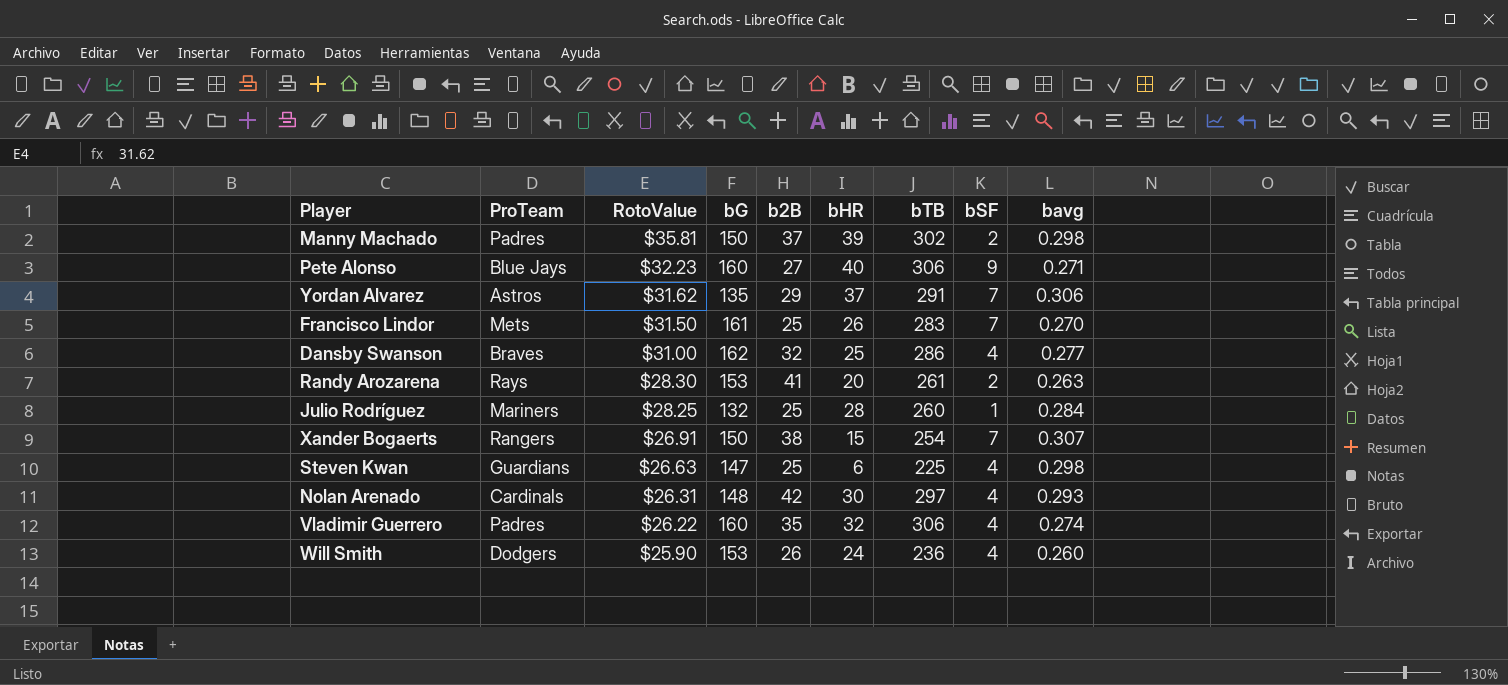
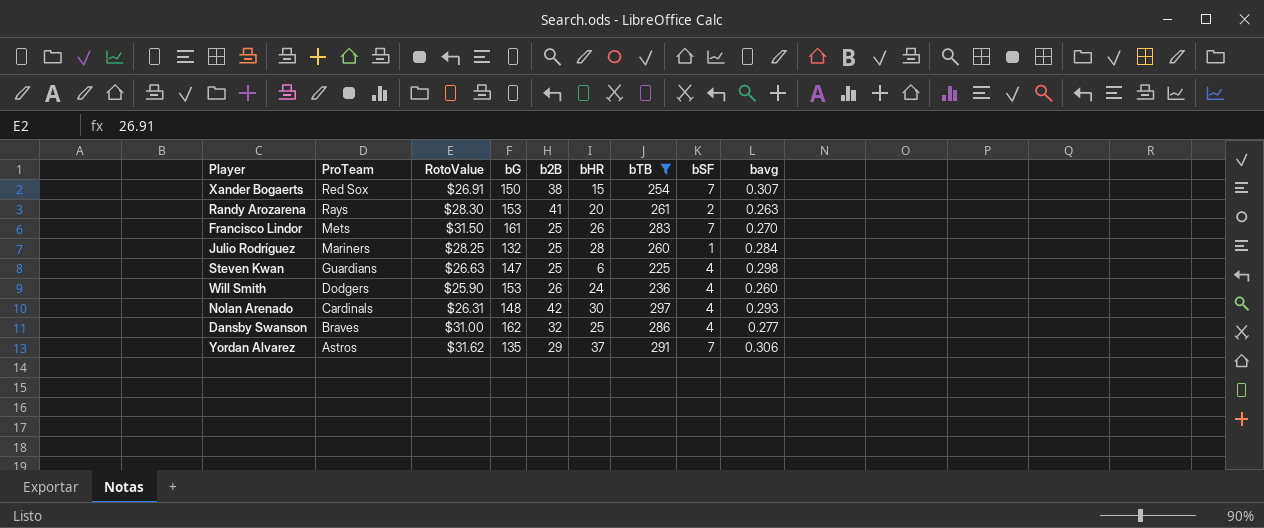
filter: none -> bTB <= 297
row order: RotoValue descending -> ProTeam descending
Xander Bogaerts | ProTeam: Rangers -> Red Sox

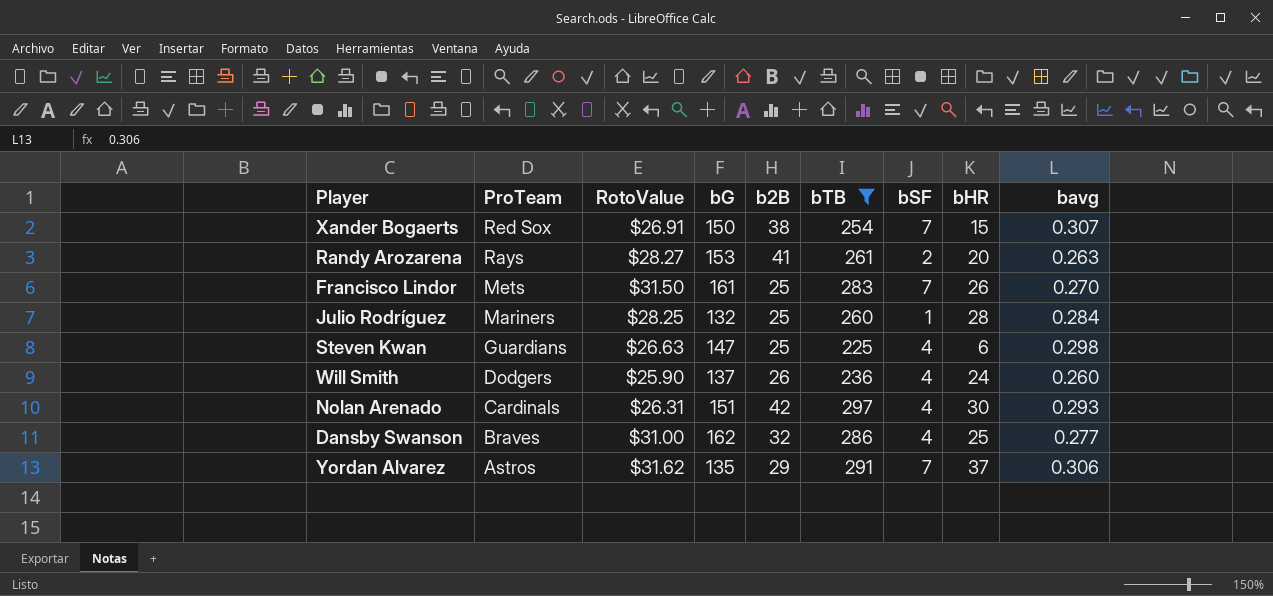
column bHR | position: 6 -> 8
Randy Arozarena | RotoValue: $28.30 -> $28.27
Will Smith | bG: 153 -> 137
Nolan Arenado | bG: 148 -> 151

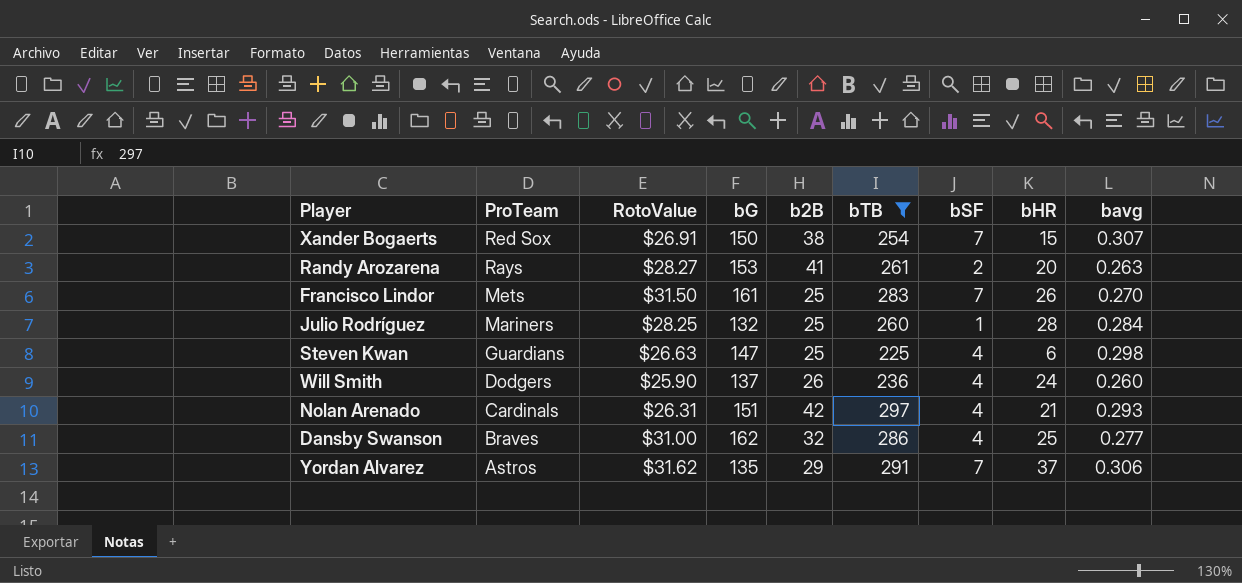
Nolan Arenado | bHR: 30 -> 21

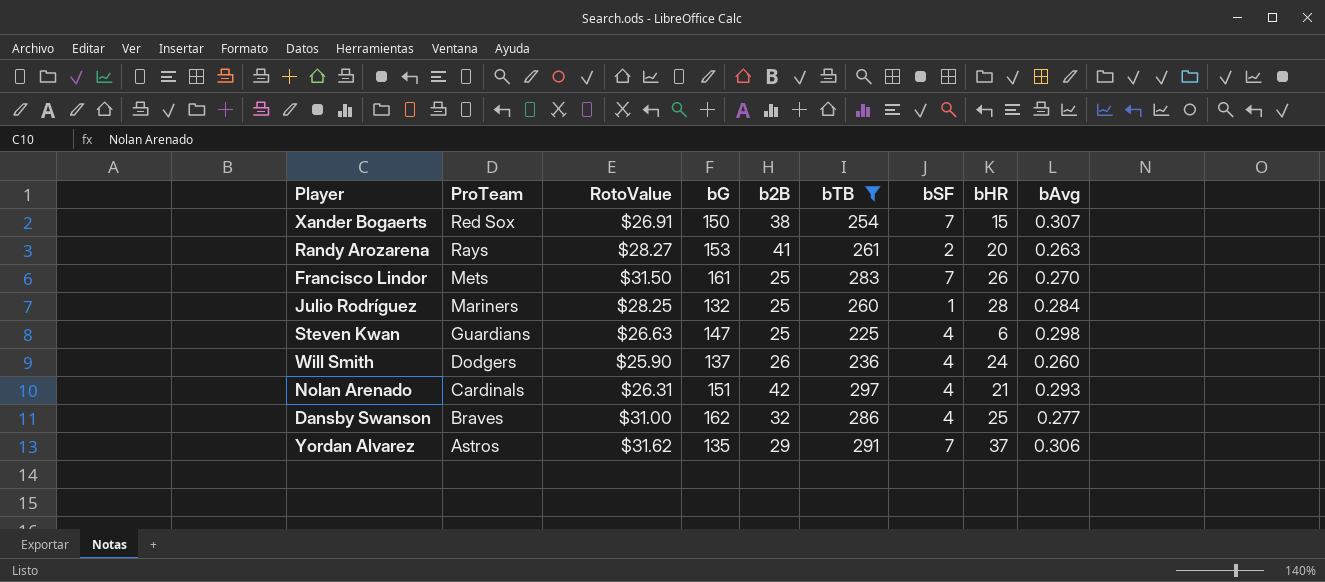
column name: bavg -> bAvg

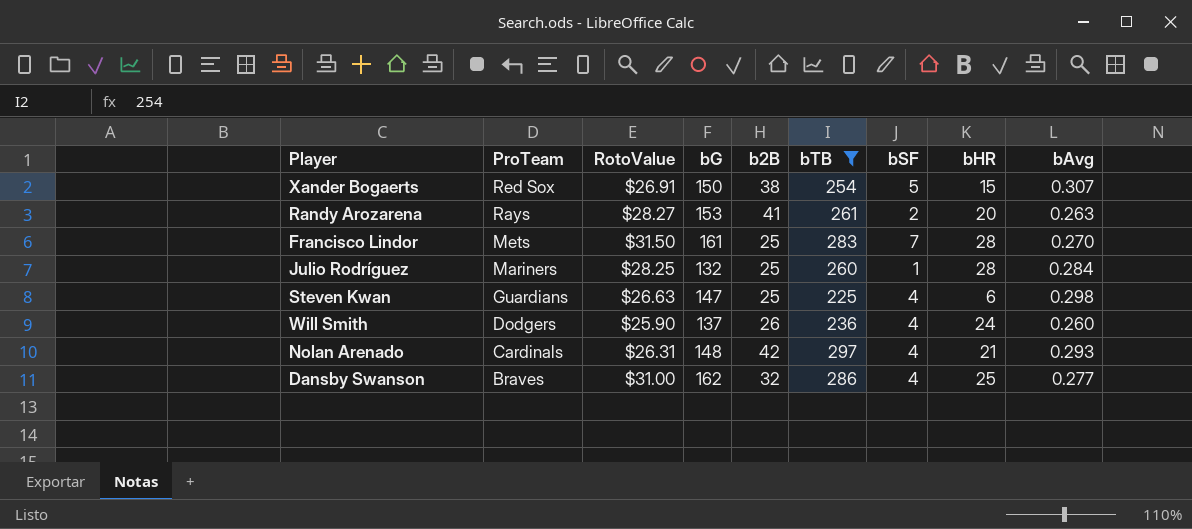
row Yordan Alvarez: Astros | $31.62 | 135 | 29 | 291 | 7 | 37 | 0.306 -> none
Xander Bogaerts | bSF: 7 -> 5
Francisco Lindor | bHR: 26 -> 28
Nolan Arenado | bG: 151 -> 148

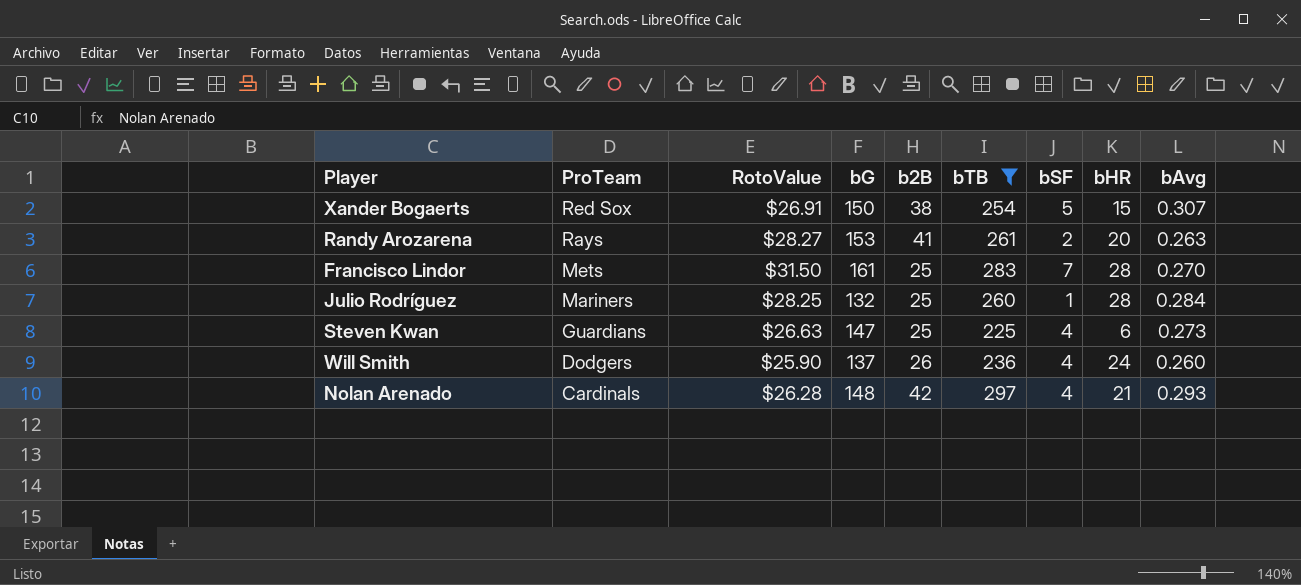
row Dansby Swanson: Braves | $31.00 | 162 | 32 | 286 | 4 | 25 | 0.277 -> none
Steven Kwan | bAvg: 0.298 -> 0.273
Nolan Arenado | RotoValue: $26.31 -> $26.28

